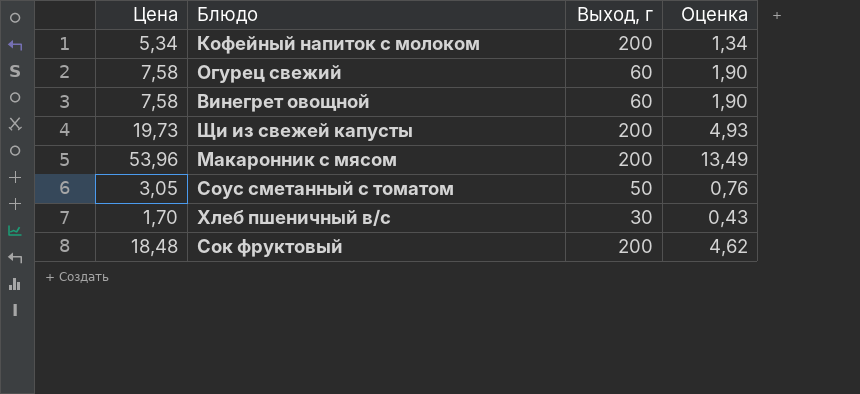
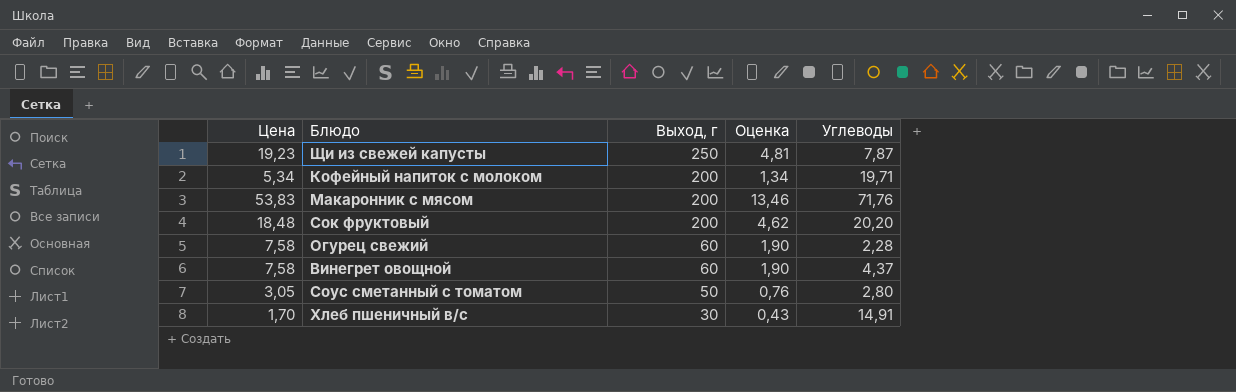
row order: none -> Выход, г descending
column Углеводы | position: none -> 5
Щи из свежей капусты | Цена: 19,73 -> 19,23
Щи из свежей капусты | Выход, г: 200 -> 250
Щи из свежей капусты | Оценка: 4,93 -> 4,81
Макаронник с мясом | Цена: 53,96 -> 53,83
Макаронник с мясом | Оценка: 13,49 -> 13,46

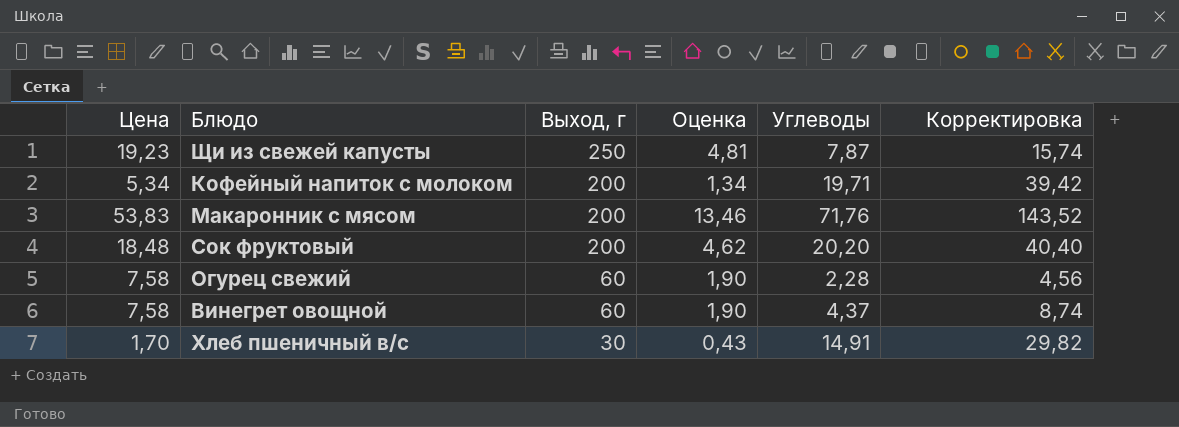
column Корректировка | formula: none -> [Углеводы] * 2
row Соус сметанный с томатом: 3,05 | 50 | 0,76 | 2,80 -> none

